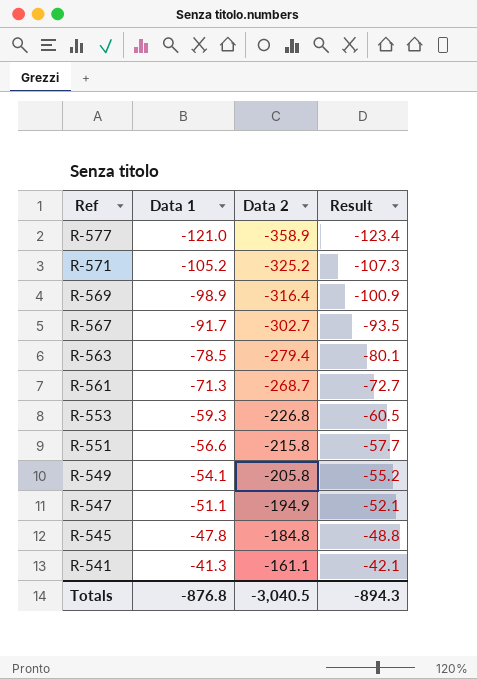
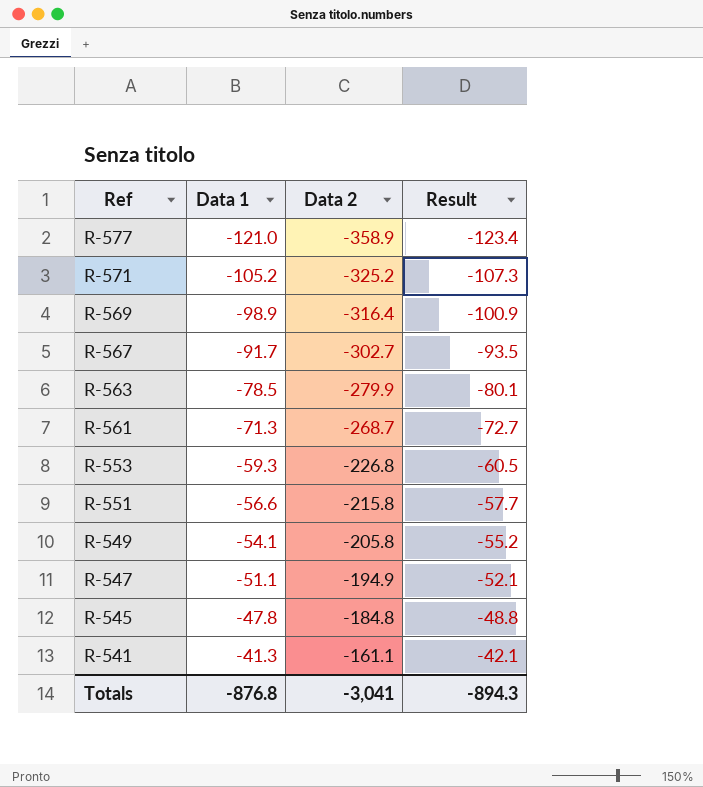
R-563 | Data 2: -279.4 -> -279.9
Totals | Data 2: -3,040.5 -> -3,041

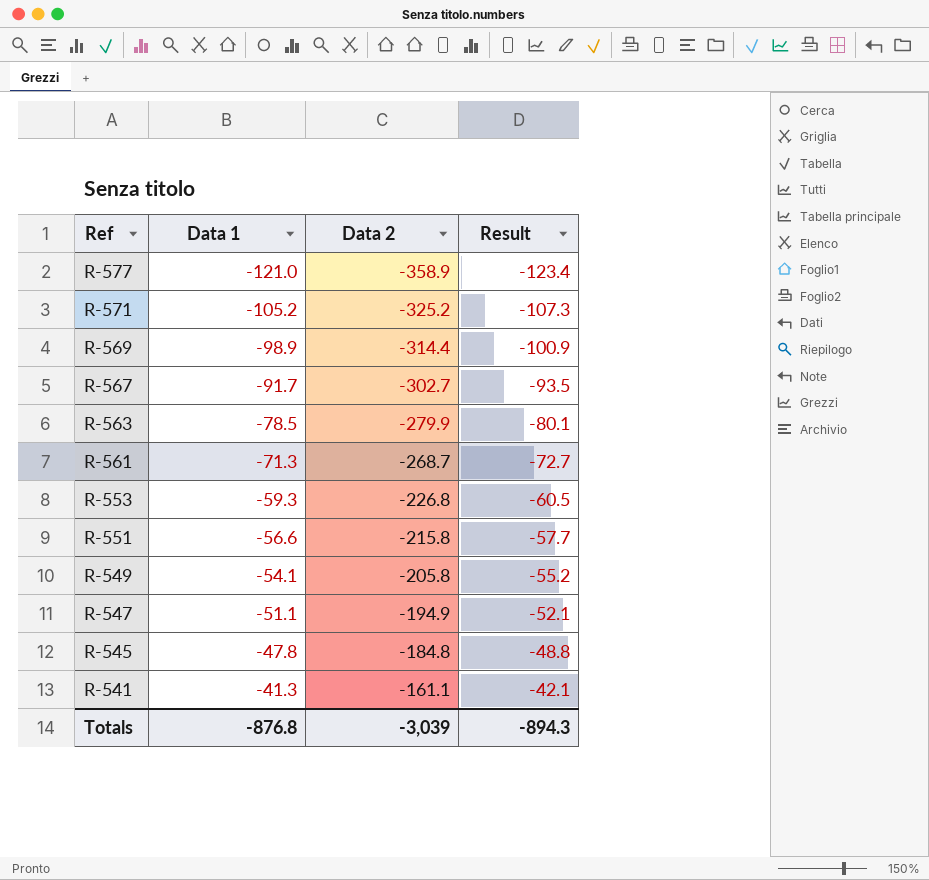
R-569 | Data 2: -316.4 -> -314.4
Totals | Data 2: -3,041 -> -3,039

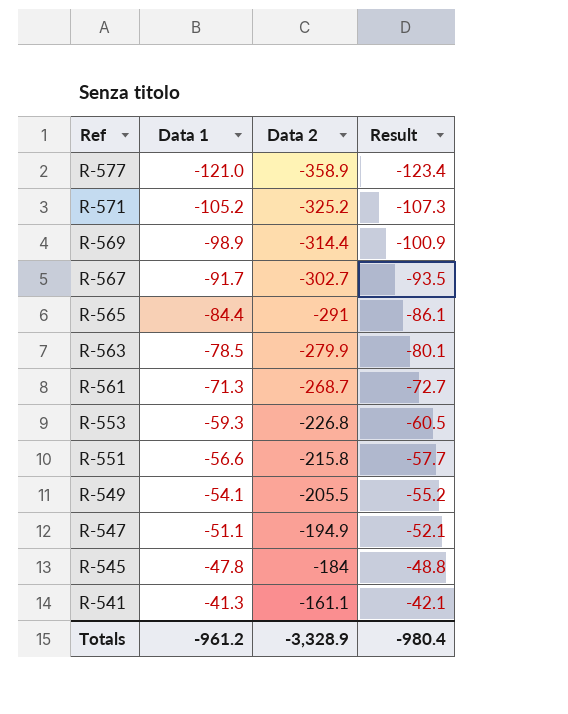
row R-565: none -> -84.4 | -291 | -86.1
R-549 | Data 2: -205.8 -> -205.5
R-545 | Data 2: -184.8 -> -184
Totals | Data 1: -876.8 -> -961.2
Totals | Data 2: -3,039 -> -3,328.9
Totals | Result: -894.3 -> -980.4

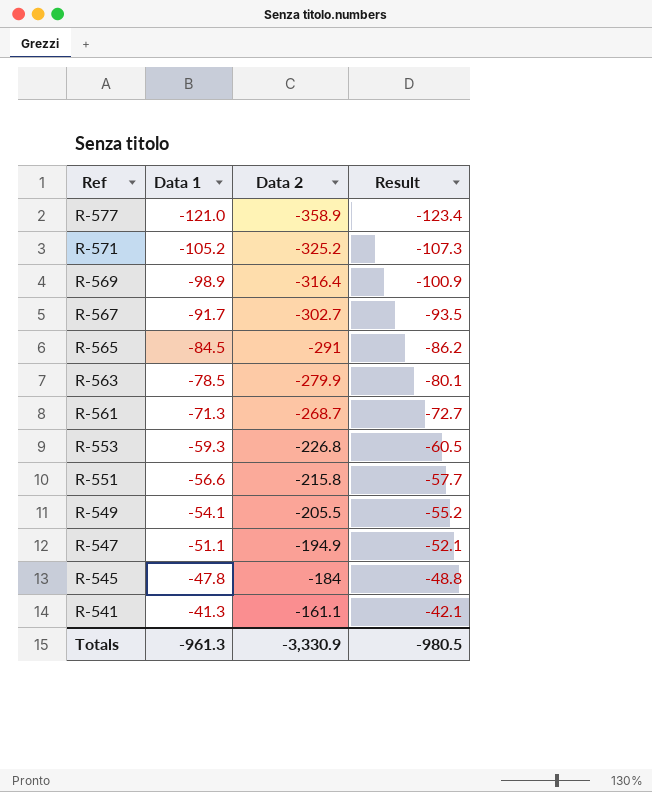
R-569 | Data 2: -314.4 -> -316.4
R-565 | Data 1: -84.4 -> -84.5
R-565 | Result: -86.1 -> -86.2
Totals | Data 1: -961.2 -> -961.3
Totals | Data 2: -3,328.9 -> -3,330.9
Totals | Result: -980.4 -> -980.5

